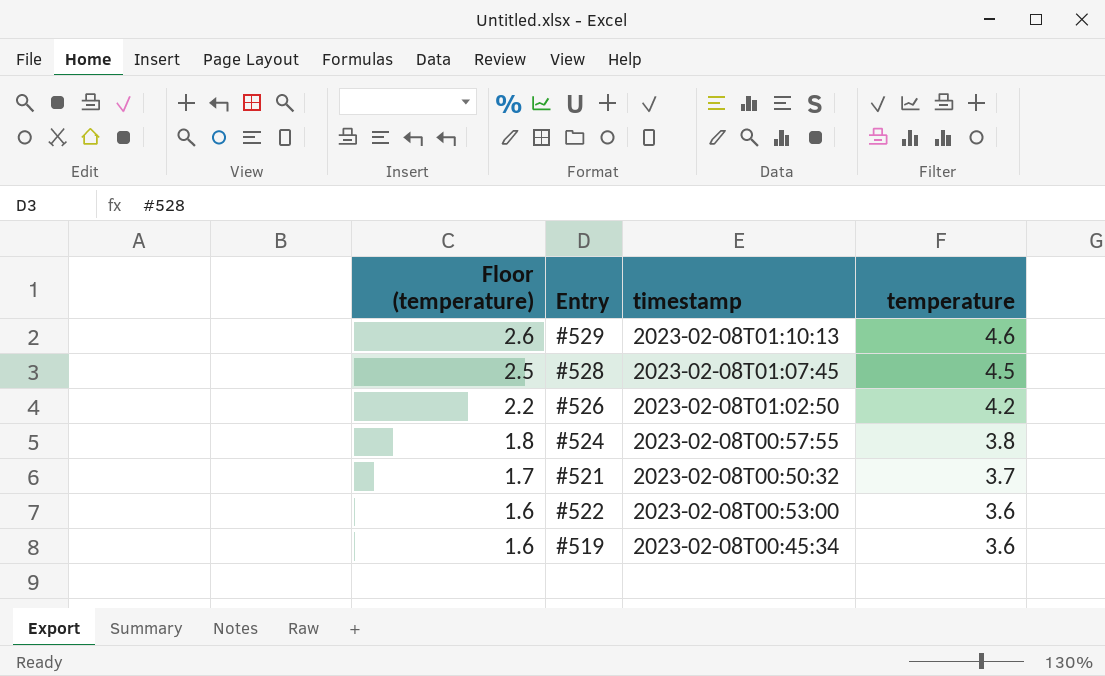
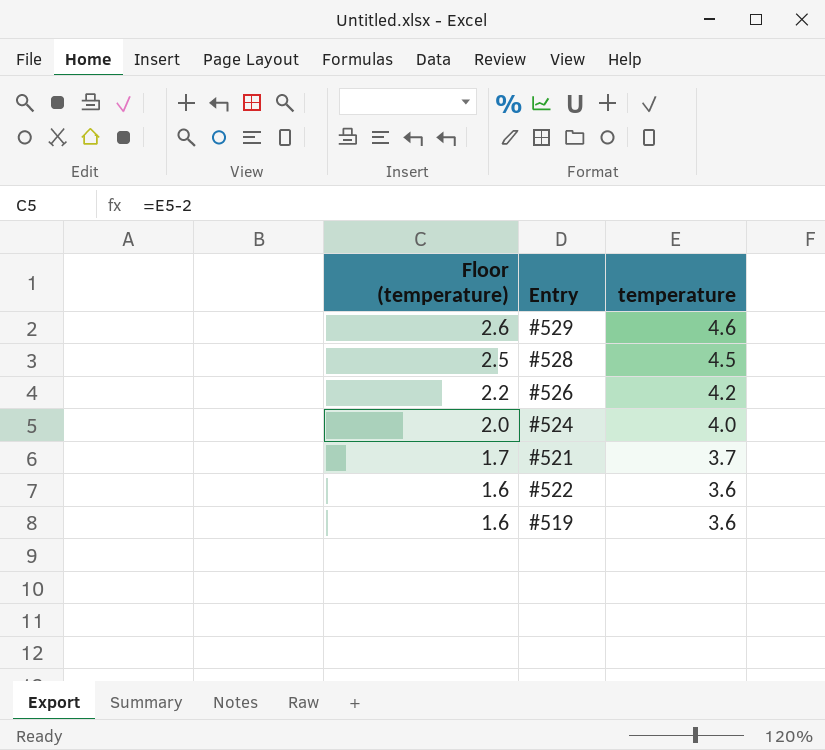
column timestamp | position: 3 -> none
#524 | Floor (temperature): 1.8 -> 2.0
#524 | temperature: 3.8 -> 4.0

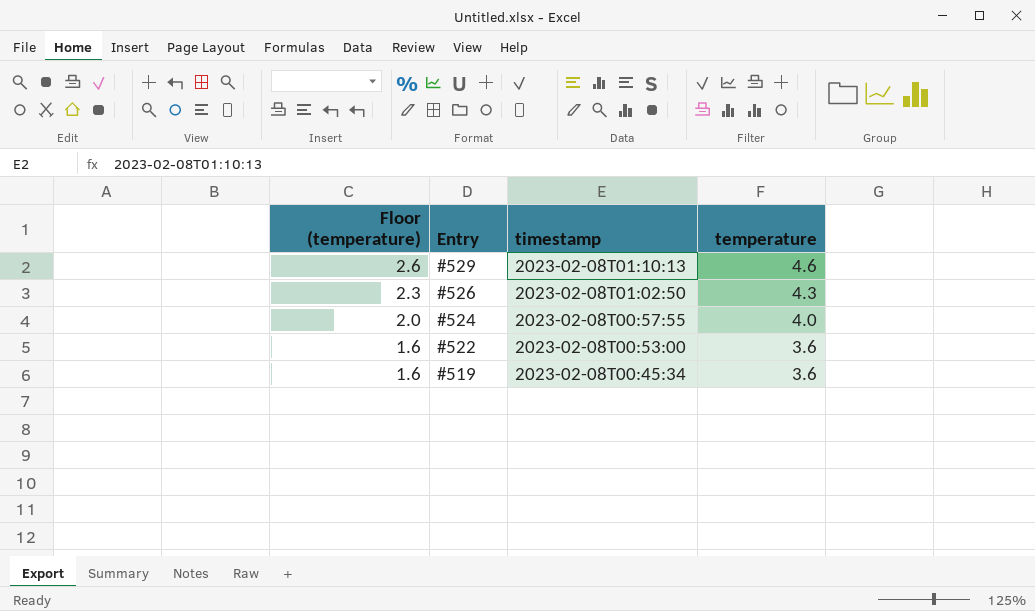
column timestamp | position: none -> 3
row #528: 2.5 | 4.5 -> none
row #521: 1.7 | 3.7 -> none
#526 | Floor (temperature): 2.2 -> 2.3
#526 | temperature: 4.2 -> 4.3

